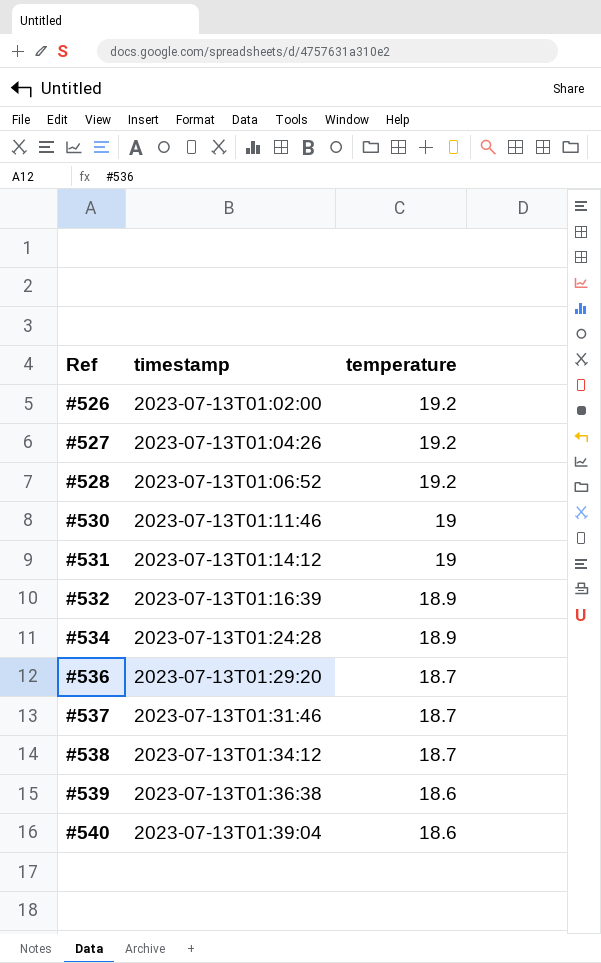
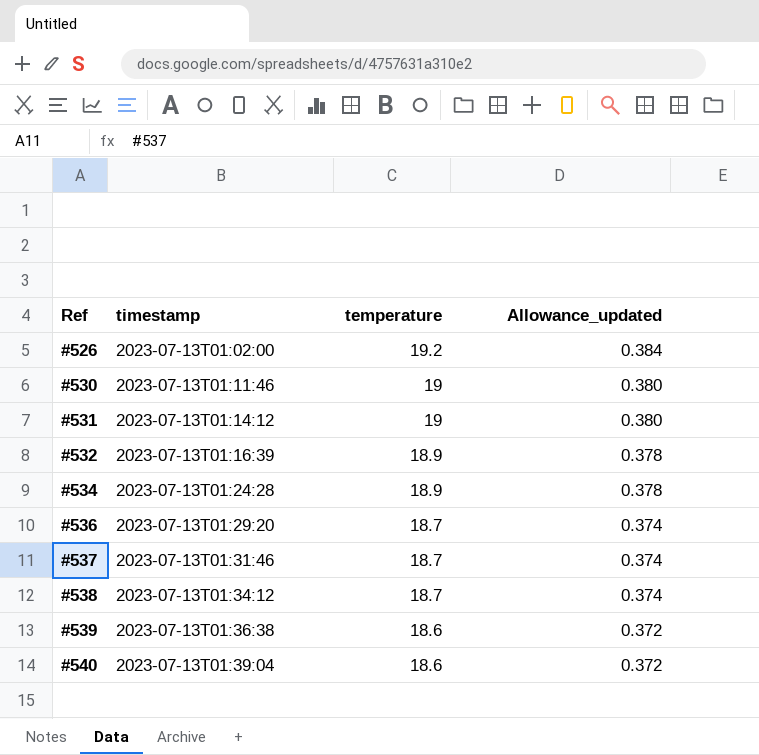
column Allowance_updated | formula: none -> [temperature] * 0.02
row #527: 2023-07-13T01:04:26 | 19.2 -> none
row #528: 2023-07-13T01:06:52 | 19.2 -> none

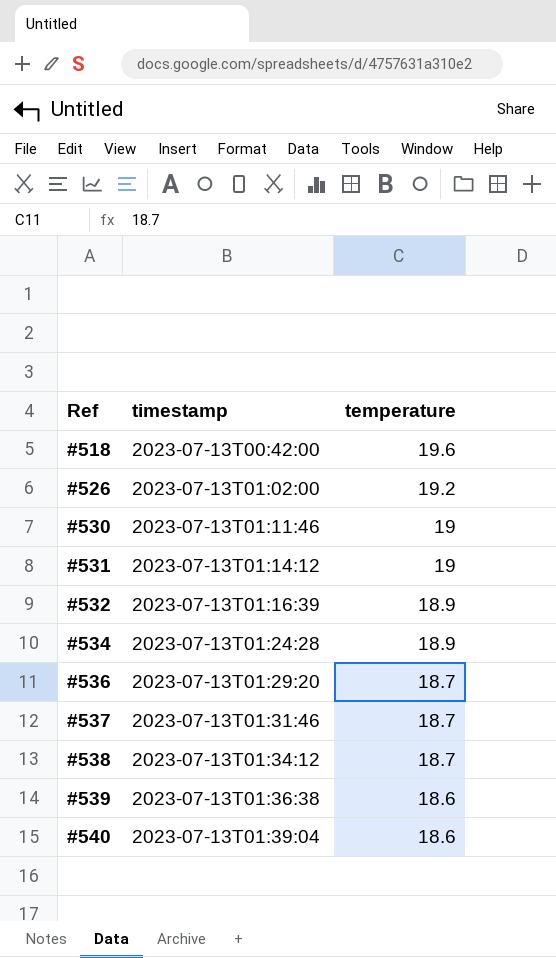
column Allowance_updated | formula: [temperature] * 0.02 -> none
row #518: none -> 2023-07-13T00:42:00 | 19.6

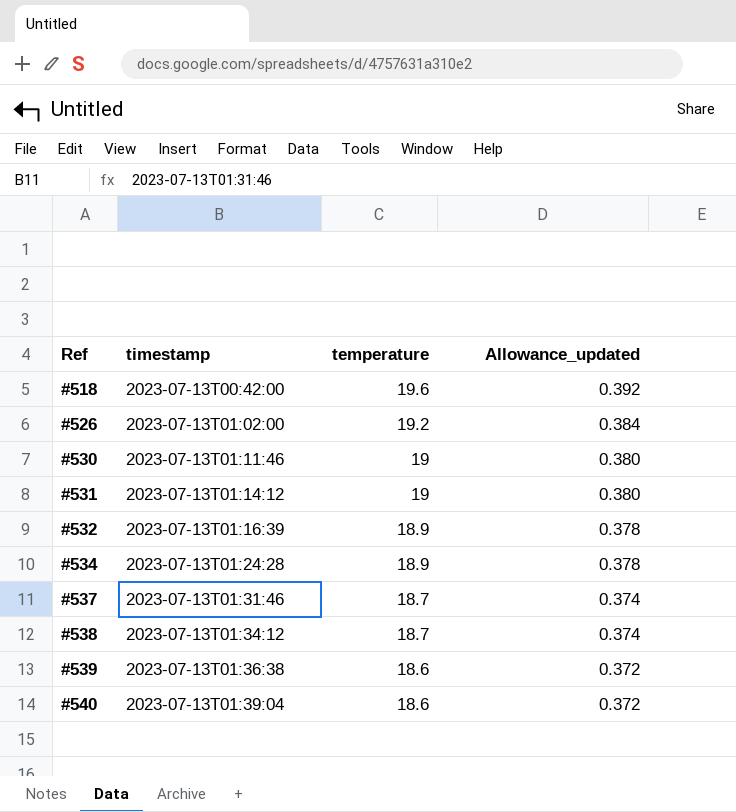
column Allowance_updated | formula: none -> [temperature] * 0.02
row #536: 2023-07-13T01:29:20 | 18.7 -> none

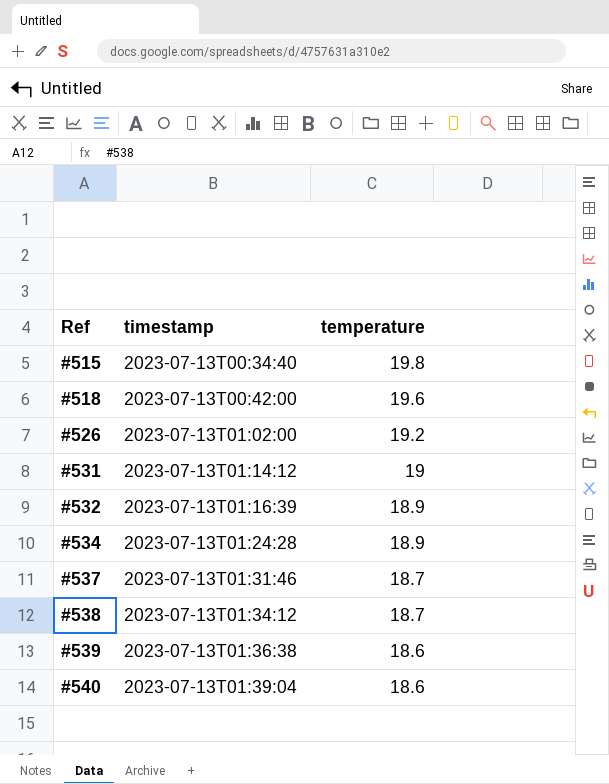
column Allowance_updated | formula: [temperature] * 0.02 -> none
row #530: 2023-07-13T01:11:46 | 19 | 0.380 -> none
row #515: none -> 2023-07-13T00:34:40 | 19.8

